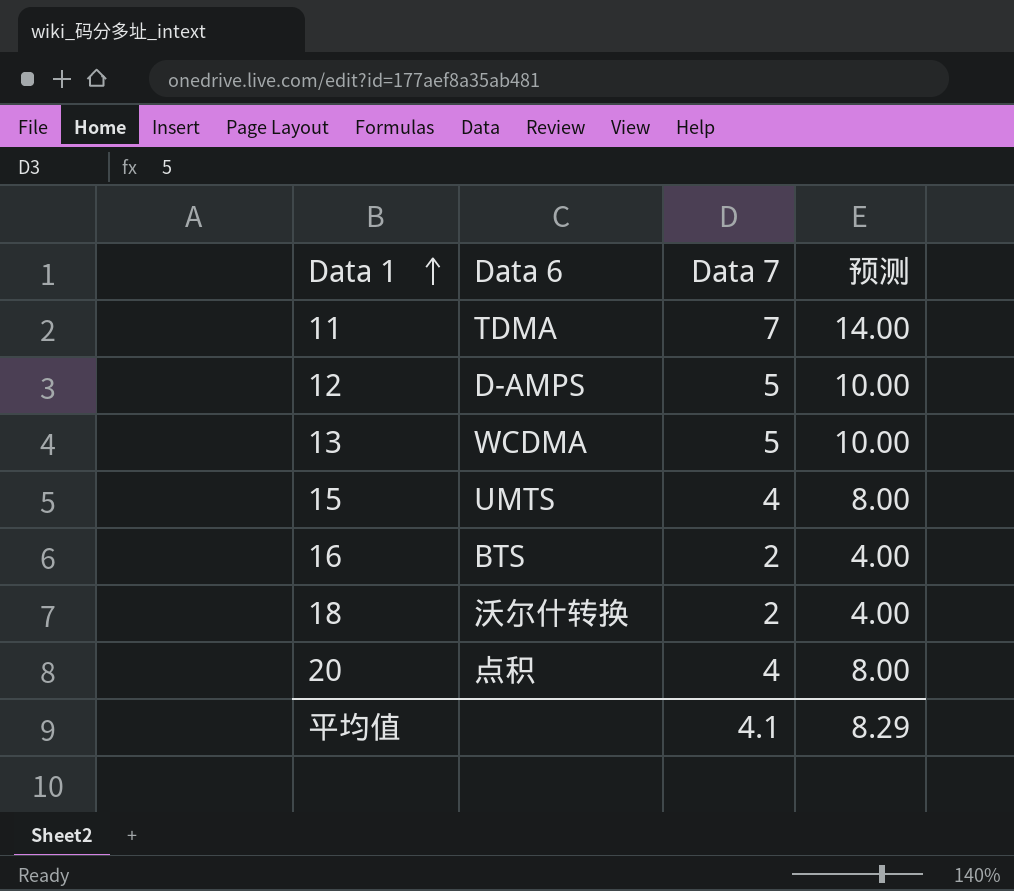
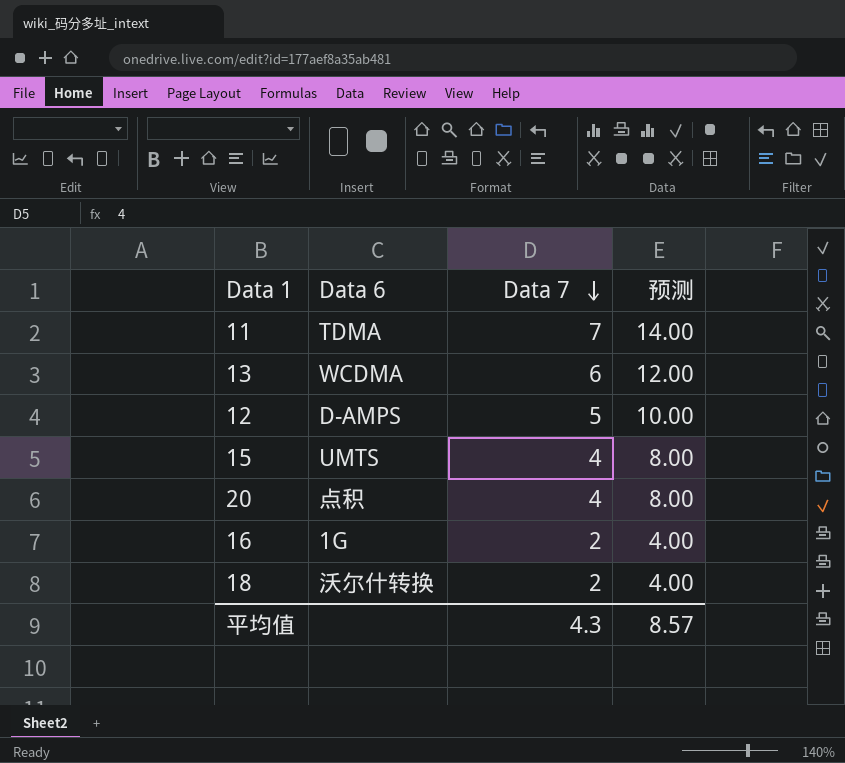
row order: Data 1 ascending -> Data 7 descending
13 | Data 7: 5 -> 6
13 | 预测: 10.00 -> 12.00
16 | Data 6: BTS -> 1G
平均值 | Data 7: 4.1 -> 4.3
平均值 | 预测: 8.29 -> 8.57

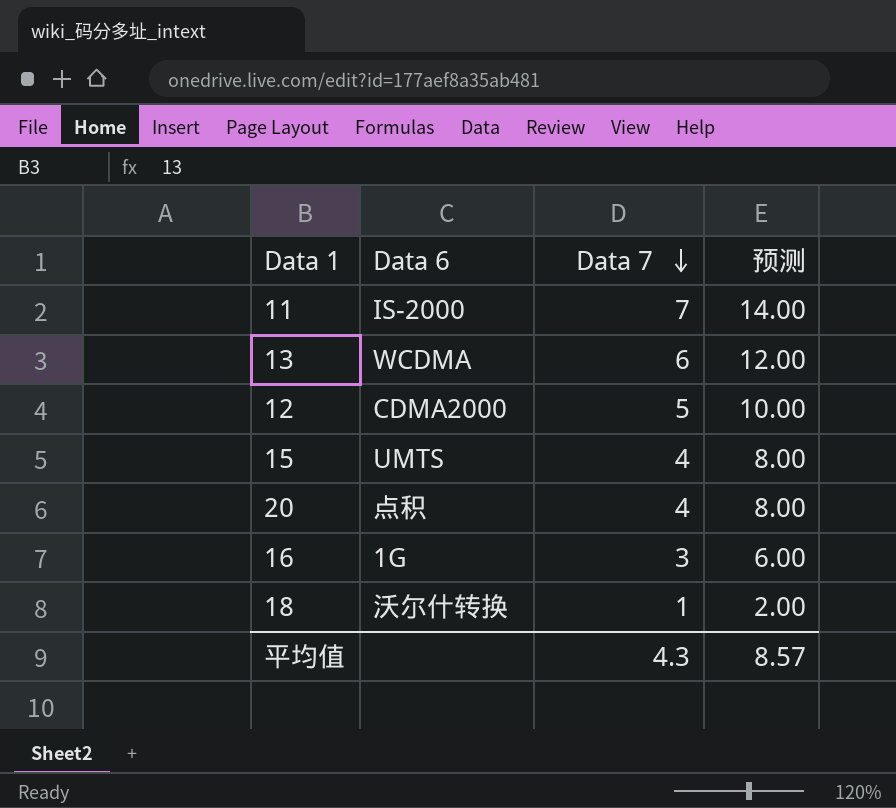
11 | Data 6: TDMA -> IS-2000
12 | Data 6: D-AMPS -> CDMA2000
16 | Data 7: 2 -> 3
16 | 预测: 4.00 -> 6.00
18 | Data 7: 2 -> 1
18 | 预测: 4.00 -> 2.00

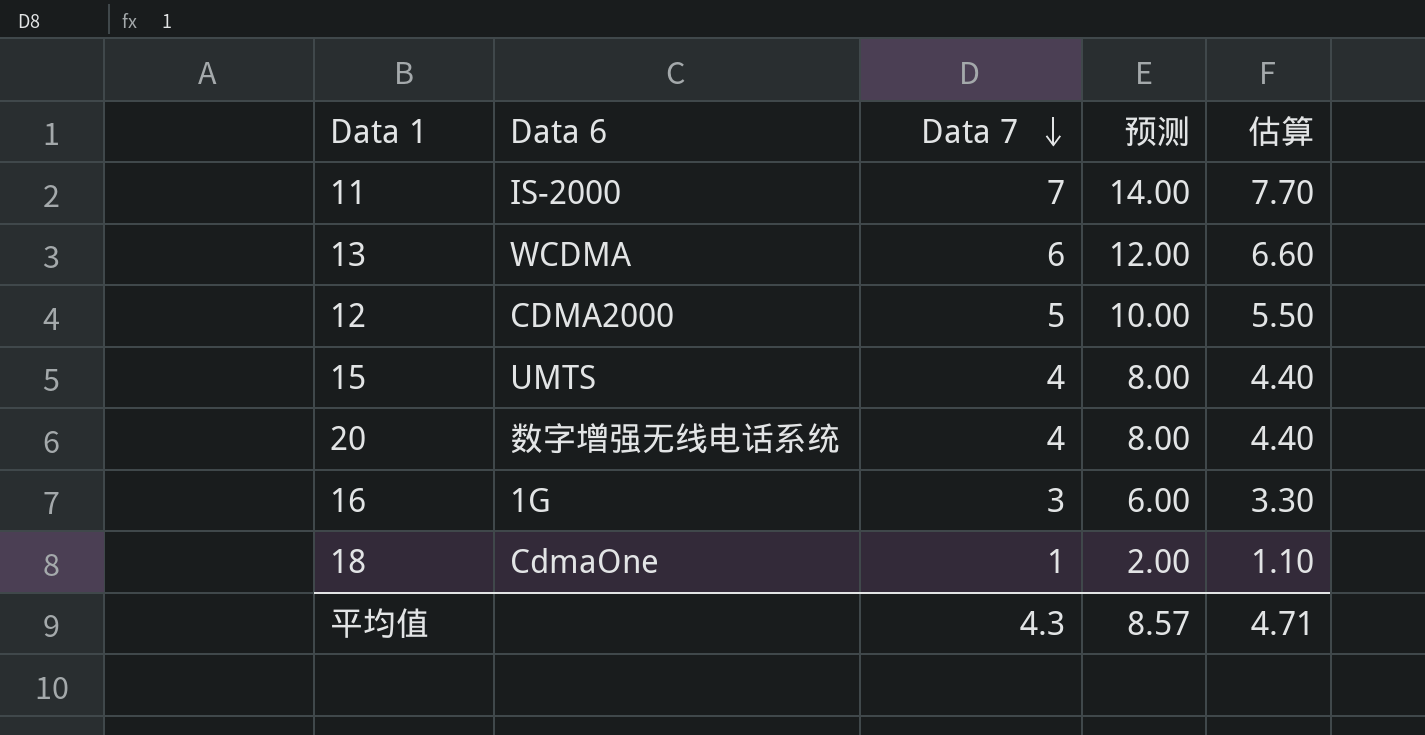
column 估算 | formula: none -> [Data 7] * 1.1
20 | Data 6: 点积 -> 数字增强无线电话系统
18 | Data 6: 沃尔什转换 -> CdmaOne

